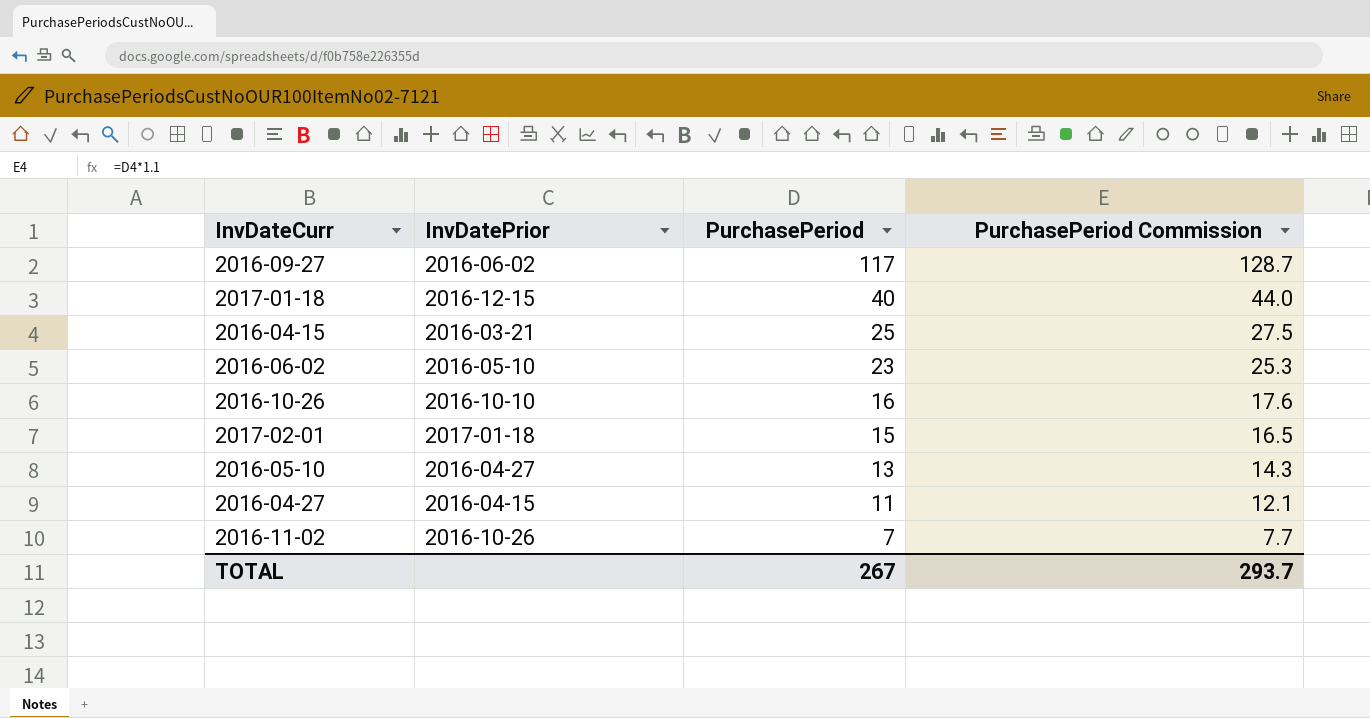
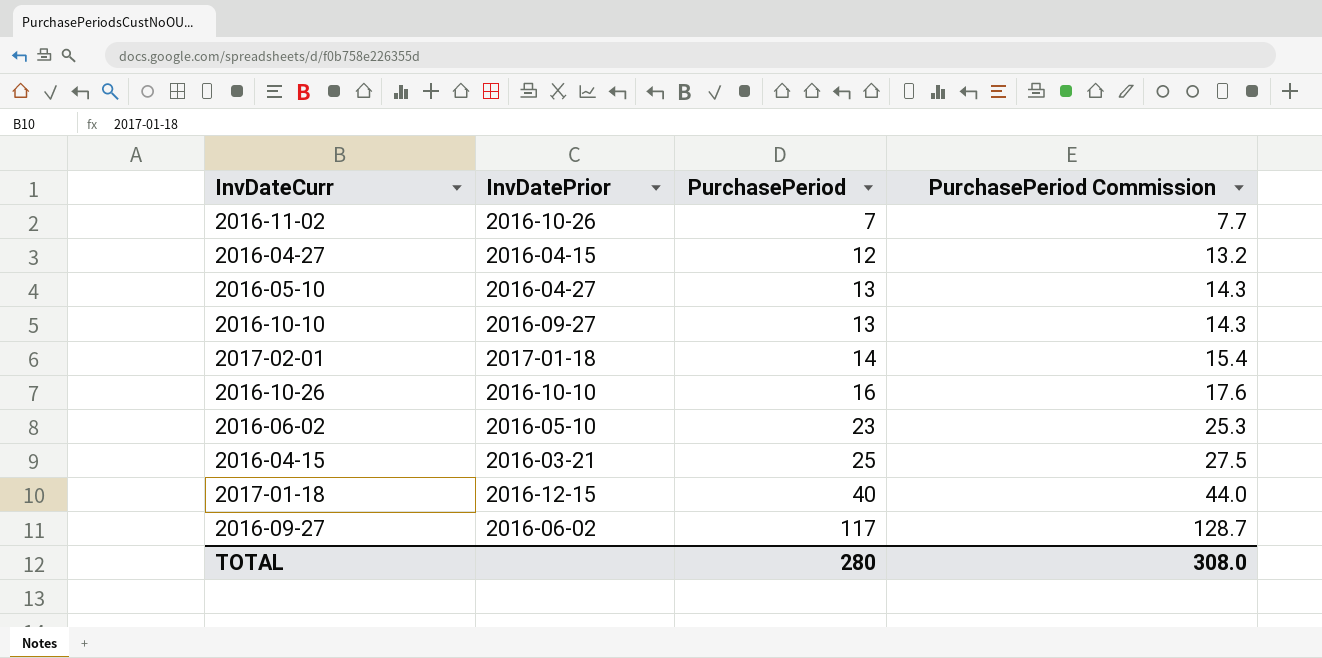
row order: PurchasePeriod descending -> PurchasePeriod ascending
2016-04-27 | PurchasePeriod: 11 -> 12
2016-04-27 | PurchasePeriod Commission: 12.1 -> 13.2
row 2016-10-10: none -> 2016-09-27 | 13 | 14.3
2017-02-01 | PurchasePeriod: 15 -> 14
2017-02-01 | PurchasePeriod Commission: 16.5 -> 15.4
TOTAL | PurchasePeriod: 267 -> 280
TOTAL | PurchasePeriod Commission: 293.7 -> 308.0

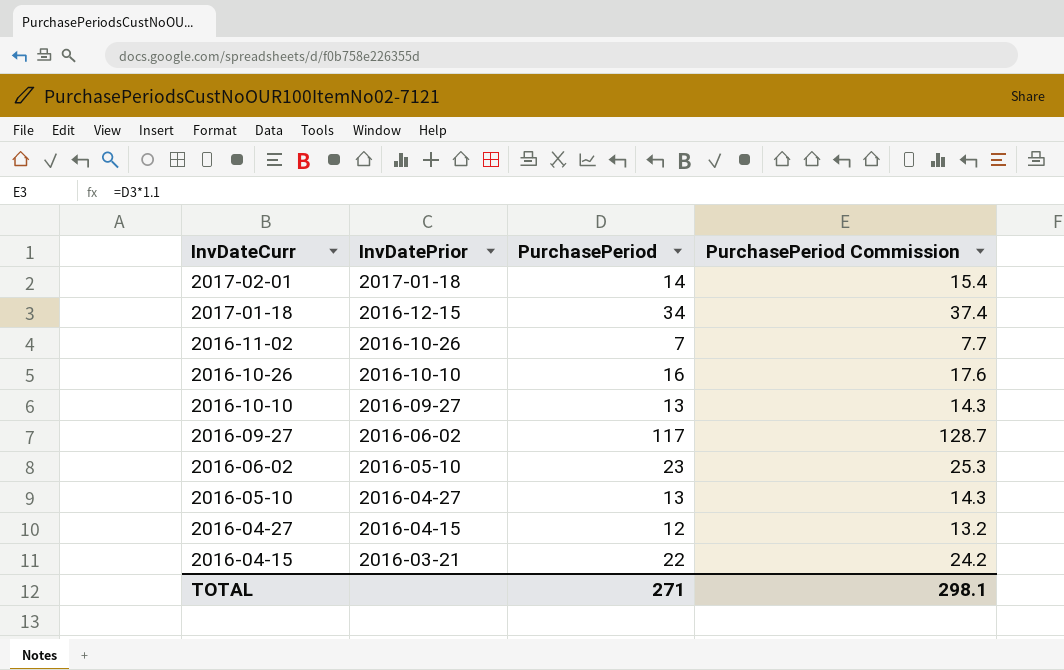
row order: PurchasePeriod ascending -> InvDateCurr descending
2017-01-18 | PurchasePeriod: 40 -> 34
2017-01-18 | PurchasePeriod Commission: 44.0 -> 37.4
2016-04-15 | PurchasePeriod: 25 -> 22
2016-04-15 | PurchasePeriod Commission: 27.5 -> 24.2
TOTAL | PurchasePeriod: 280 -> 271
TOTAL | PurchasePeriod Commission: 308.0 -> 298.1

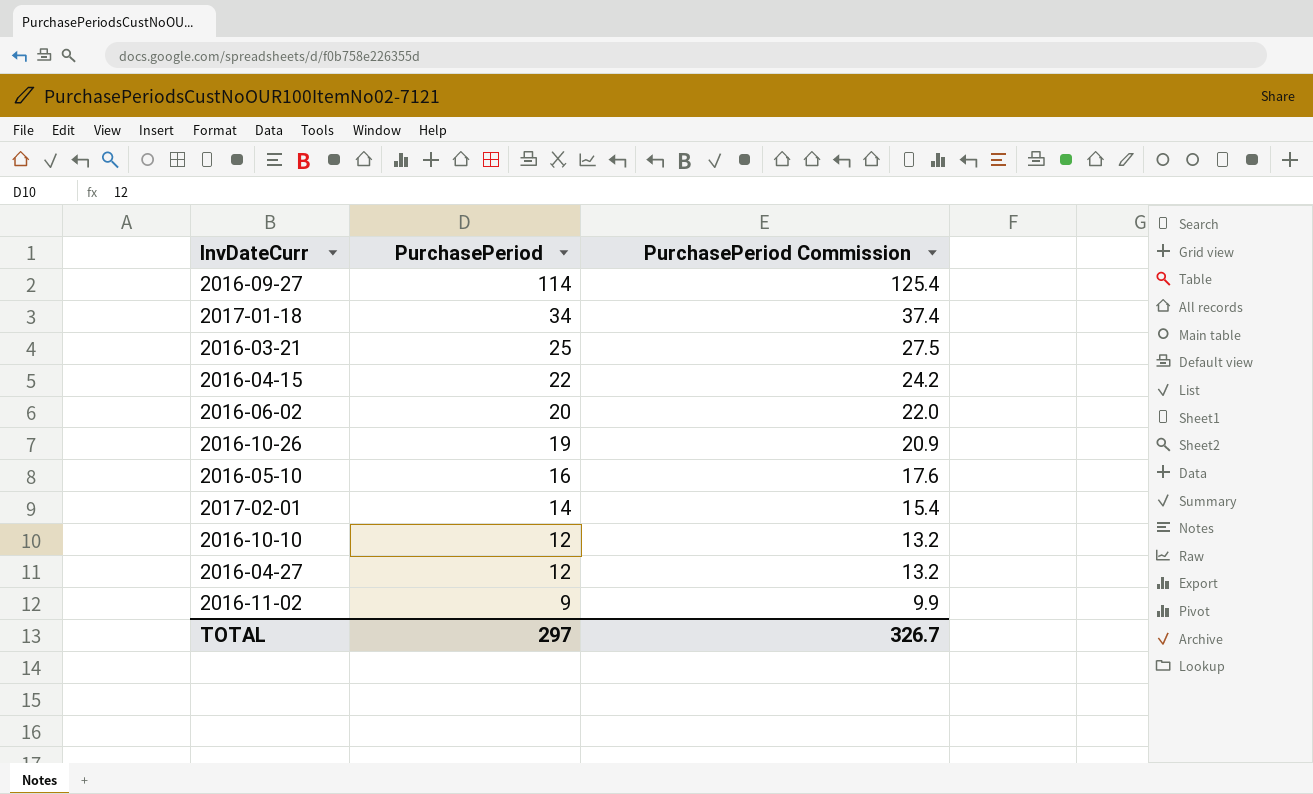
row order: InvDateCurr descending -> PurchasePeriod descending
column InvDatePrior | position: 2 -> none
2016-09-27 | PurchasePeriod: 117 -> 114
2016-09-27 | PurchasePeriod Commission: 128.7 -> 125.4
row 2016-03-21: none -> 25 | 27.5
2016-06-02 | PurchasePeriod: 23 -> 20
2016-06-02 | PurchasePeriod Commission: 25.3 -> 22.0
2016-10-26 | PurchasePeriod: 16 -> 19
2016-10-26 | PurchasePeriod Commission: 17.6 -> 20.9
2016-05-10 | PurchasePeriod: 13 -> 16
2016-05-10 | PurchasePeriod Commission: 14.3 -> 17.6
2016-10-10 | PurchasePeriod: 13 -> 12
2016-10-10 | PurchasePeriod Commission: 14.3 -> 13.2
2016-11-02 | PurchasePeriod: 7 -> 9
2016-11-02 | PurchasePeriod Commission: 7.7 -> 9.9
TOTAL | PurchasePeriod: 271 -> 297
TOTAL | PurchasePeriod Commission: 298.1 -> 326.7

